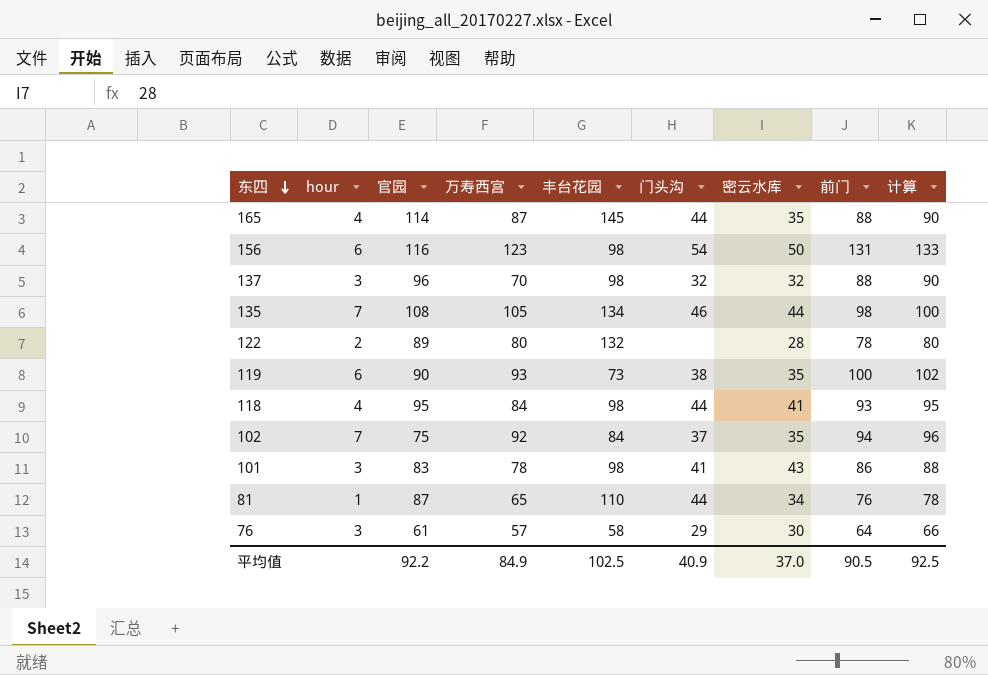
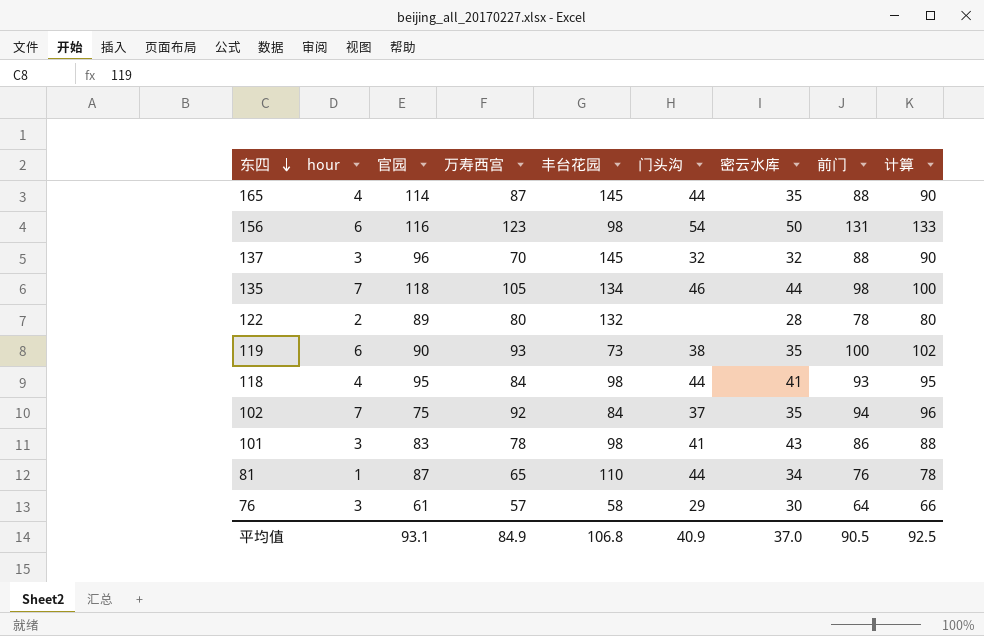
137 | 丰台花园: 98 -> 145
135 | 官园: 108 -> 118
平均值 | 官园: 92.2 -> 93.1
平均值 | 丰台花园: 102.5 -> 106.8

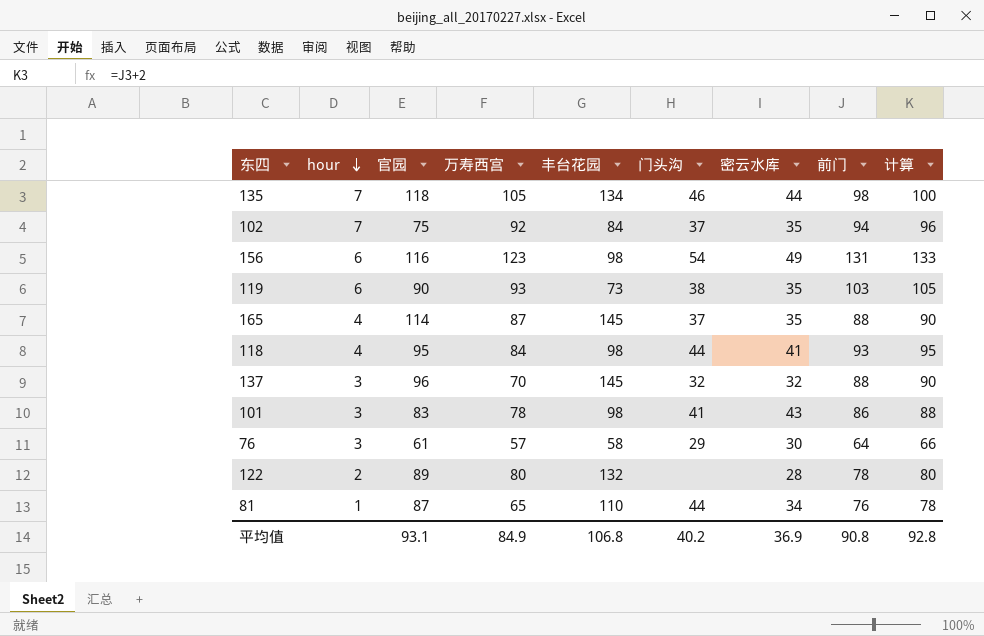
row order: 东四 descending -> hour descending
156 | 密云水库: 50 -> 49
119 | 前门: 100 -> 103
119 | 计算: 102 -> 105
165 | 门头沟: 44 -> 37
平均值 | 门头沟: 40.9 -> 40.2
平均值 | 密云水库: 37.0 -> 36.9
平均值 | 前门: 90.5 -> 90.8
平均值 | 计算: 92.5 -> 92.8

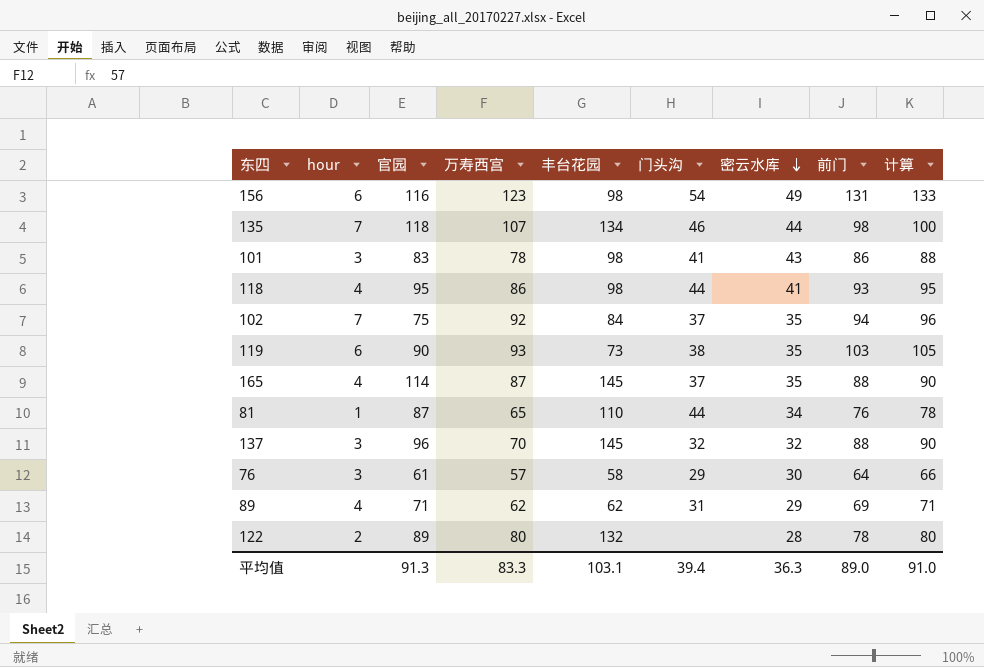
row order: hour descending -> 密云水库 descending
135 | 万寿西宫: 105 -> 107
118 | 万寿西宫: 84 -> 86
row 89: none -> 4 | 71 | 62 | 62 | 31 | 29 | 69 | 71
平均值 | 官园: 93.1 -> 91.3
平均值 | 万寿西宫: 84.9 -> 83.3
平均值 | 丰台花园: 106.8 -> 103.1
平均值 | 门头沟: 40.2 -> 39.4
平均值 | 密云水库: 36.9 -> 36.3
平均值 | 前门: 90.8 -> 89.0
平均值 | 计算: 92.8 -> 91.0

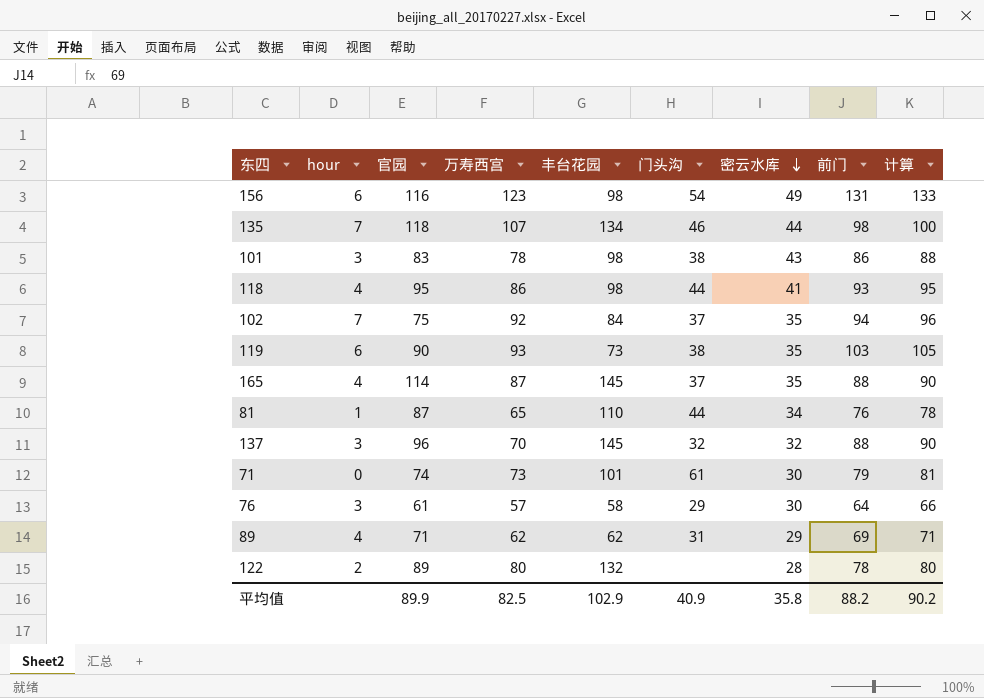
101 | 门头沟: 41 -> 38
row 71: none -> 0 | 74 | 73 | 101 | 61 | 30 | 79 | 81
平均值 | 官园: 91.3 -> 89.9
平均值 | 万寿西宫: 83.3 -> 82.5
平均值 | 丰台花园: 103.1 -> 102.9
平均值 | 门头沟: 39.4 -> 40.9
平均值 | 密云水库: 36.3 -> 35.8
平均值 | 前门: 89.0 -> 88.2
平均值 | 计算: 91.0 -> 90.2

